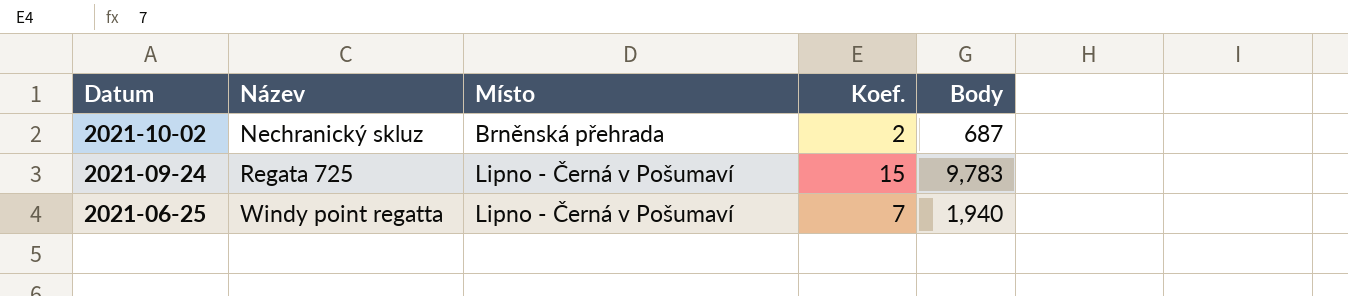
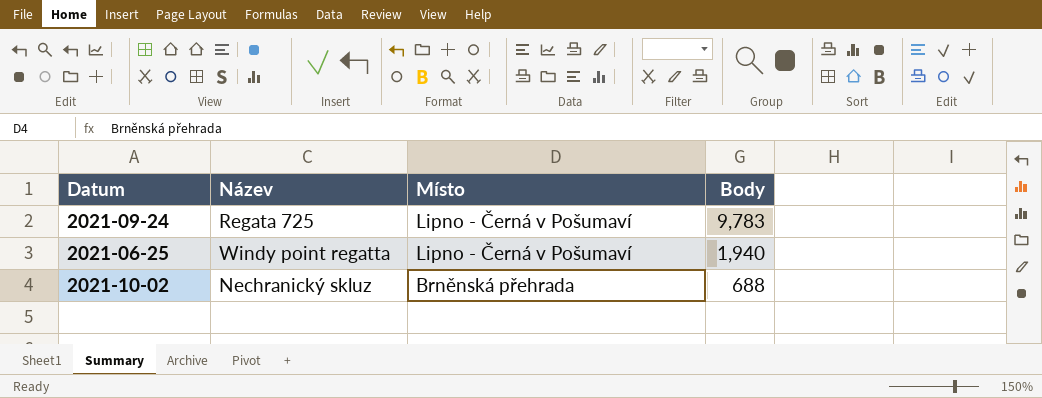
row order: Datum descending -> Místo descending
column Koef. | position: 4 -> none
2021-10-02 | Body: 687 -> 688

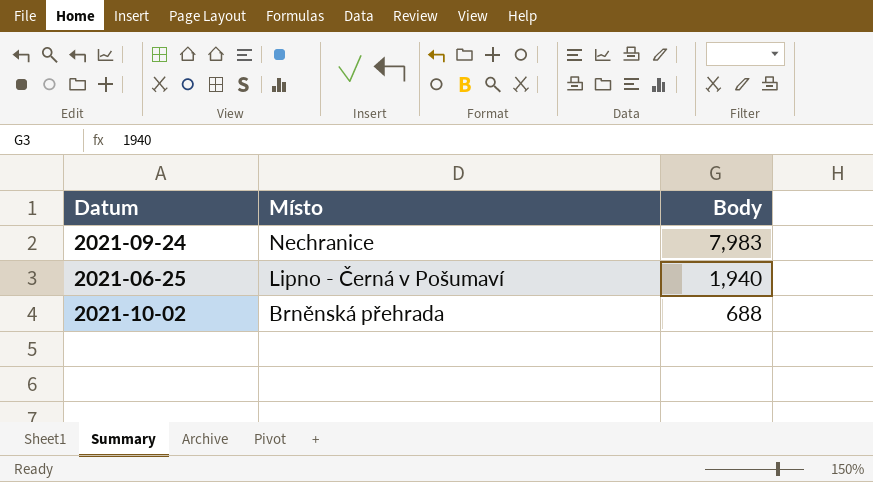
column Název | position: 2 -> none
2021-09-24 | Místo: Lipno - Černá v Pošumaví -> Nechranice
2021-09-24 | Body: 9,783 -> 7,983

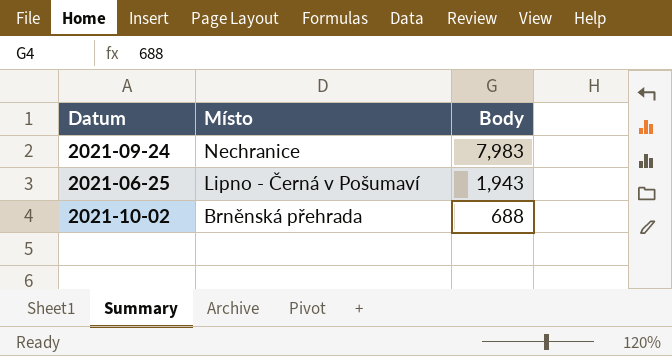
2021-06-25 | Body: 1,940 -> 1,943

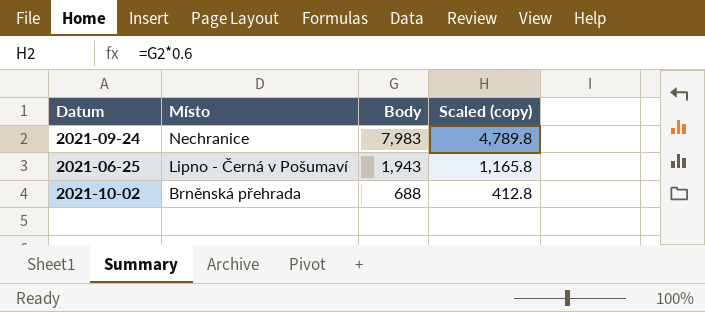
column Scaled (copy) | formula: none -> [Body] * 0.6

